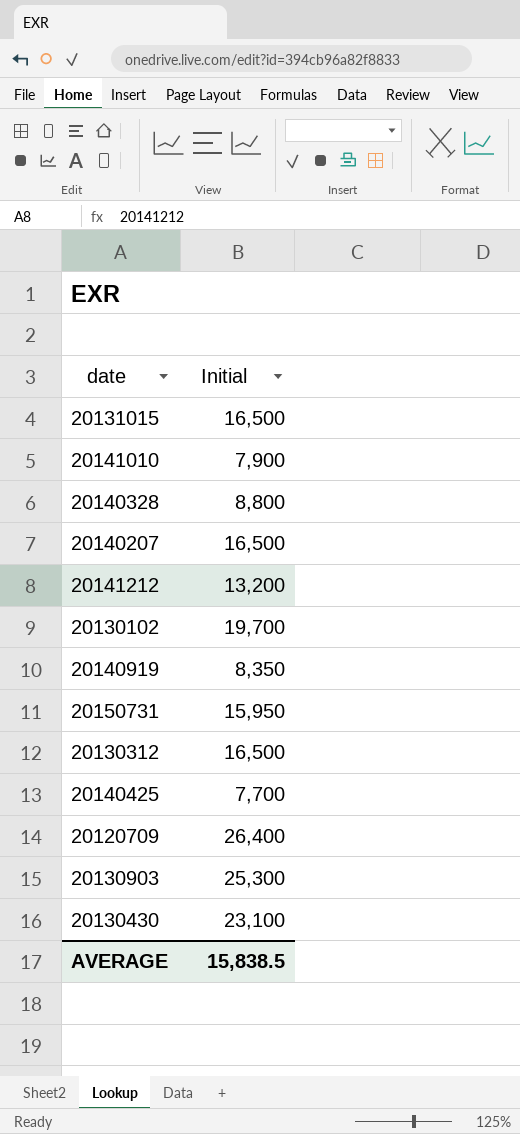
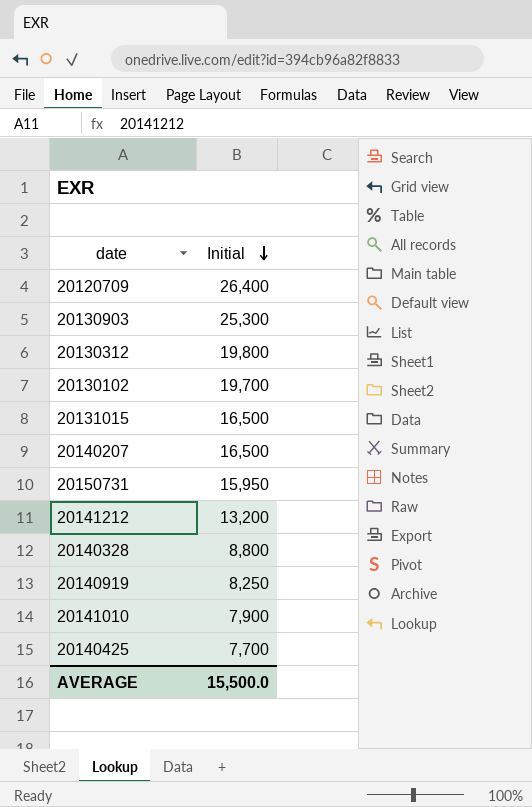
row order: none -> Initial descending
row 20130430: 23,100 -> none
20130312 | Initial: 16,500 -> 19,800
20140919 | Initial: 8,350 -> 8,250
AVERAGE | Initial: 15,838.5 -> 15,500.0

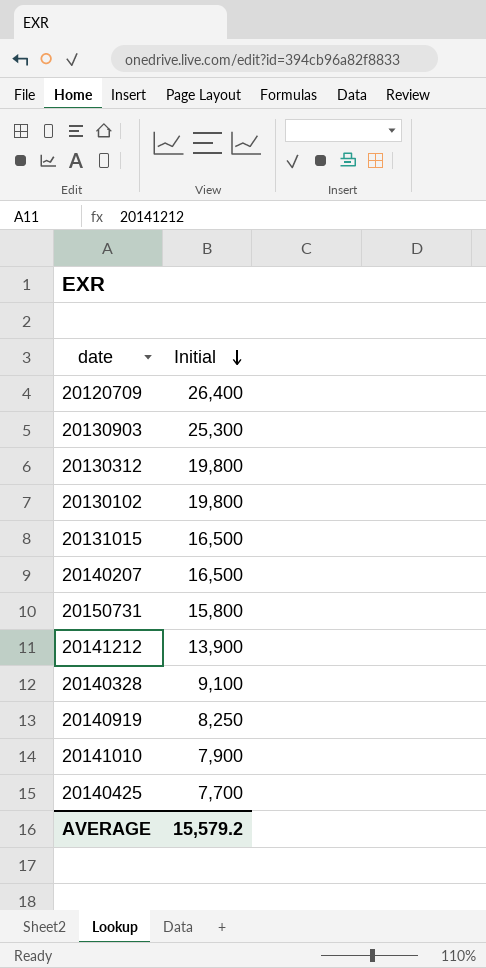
20130102 | Initial: 19,700 -> 19,800
20150731 | Initial: 15,950 -> 15,800
20141212 | Initial: 13,200 -> 13,900
20140328 | Initial: 8,800 -> 9,100
AVERAGE | Initial: 15,500.0 -> 15,579.2

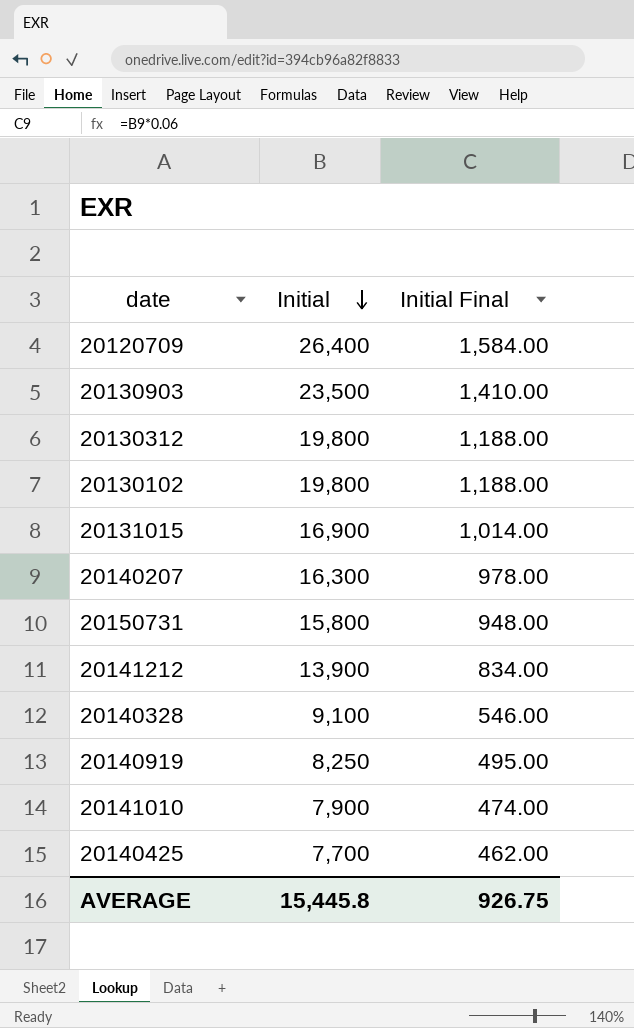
column Initial Final | formula: none -> [Initial] * 0.06
20130903 | Initial: 25,300 -> 23,500
20131015 | Initial: 16,500 -> 16,900
20140207 | Initial: 16,500 -> 16,300
AVERAGE | Initial: 15,579.2 -> 15,445.8

